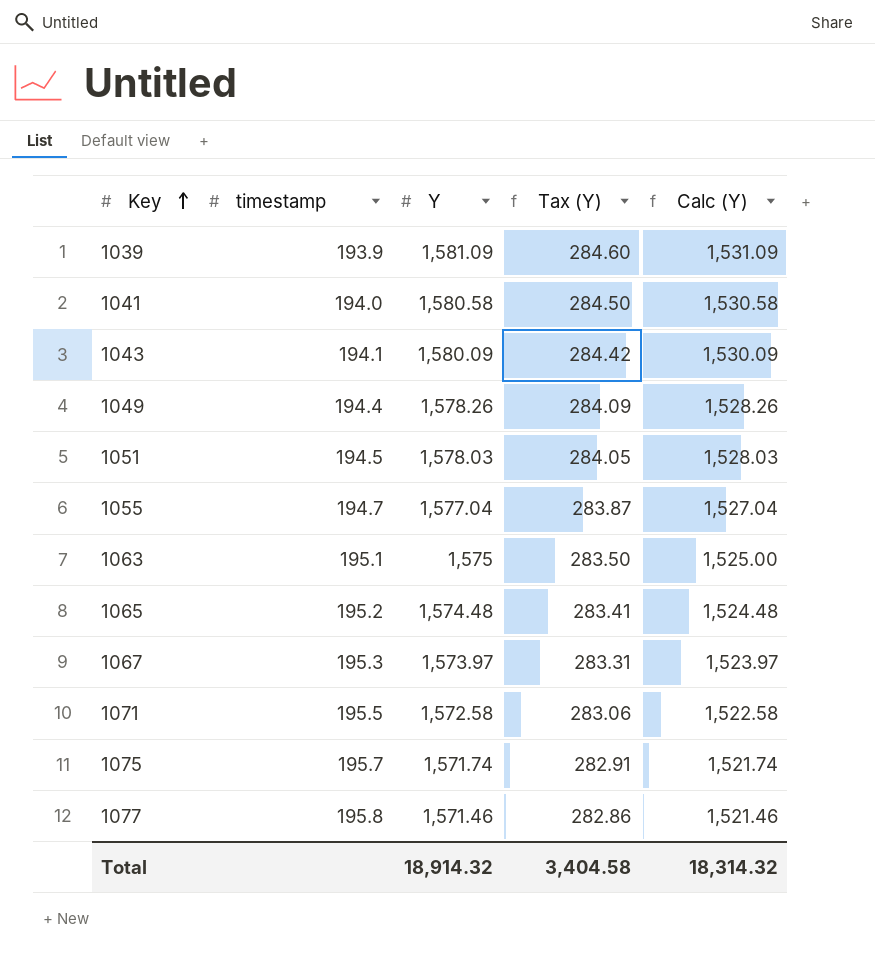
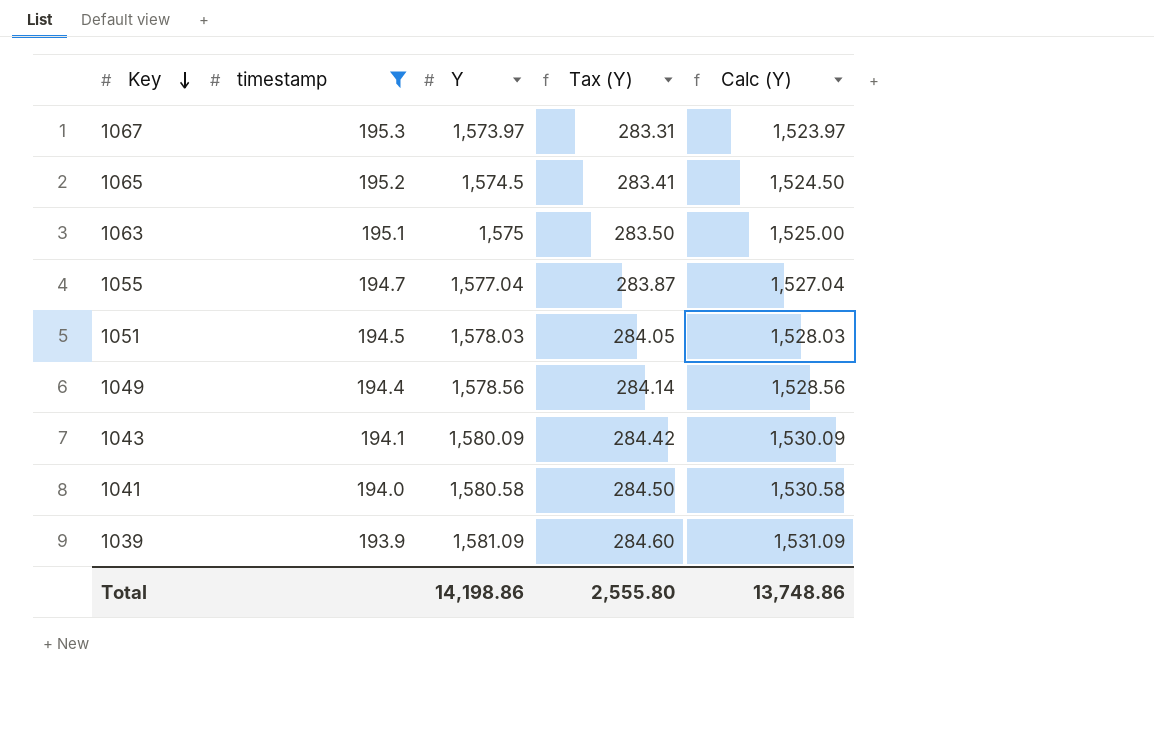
filter: none -> timestamp <= 195.3
row order: Key ascending -> Key descending
1065 | Y: 1,574.48 -> 1,574.5
1065 | Calc (Y): 1,524.48 -> 1,524.50
1049 | Y: 1,578.26 -> 1,578.56
1049 | Tax (Y): 284.09 -> 284.14
1049 | Calc (Y): 1,528.26 -> 1,528.56
Total | Y: 18,914.32 -> 14,198.86
Total | Tax (Y): 3,404.58 -> 2,555.80
Total | Calc (Y): 18,314.32 -> 13,748.86

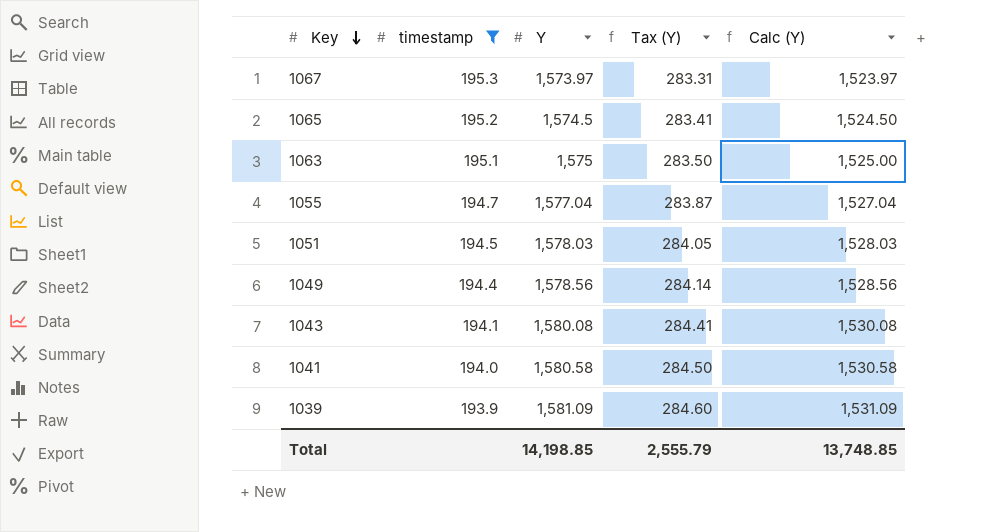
1043 | Y: 1,580.09 -> 1,580.08
1043 | Tax (Y): 284.42 -> 284.41
1043 | Calc (Y): 1,530.09 -> 1,530.08
Total | Y: 14,198.86 -> 14,198.85
Total | Tax (Y): 2,555.80 -> 2,555.79
Total | Calc (Y): 13,748.86 -> 13,748.85

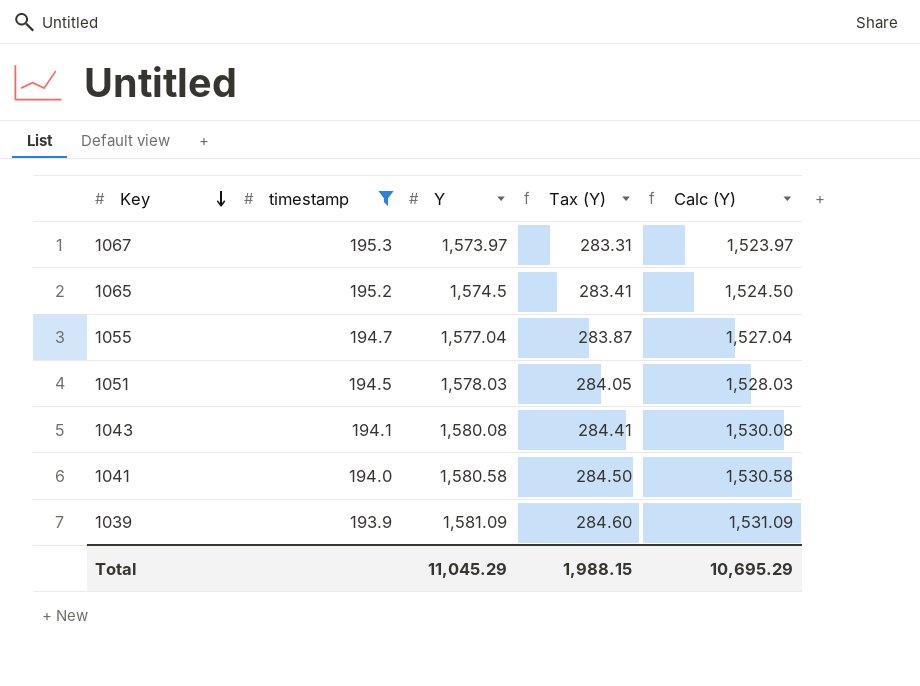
row 1063: 195.1 | 1,575 | 283.50 | 1,525.00 -> none
row 1049: 194.4 | 1,578.56 | 284.14 | 1,528.56 -> none
Total | Y: 14,198.85 -> 11,045.29
Total | Tax (Y): 2,555.79 -> 1,988.15
Total | Calc (Y): 13,748.85 -> 10,695.29

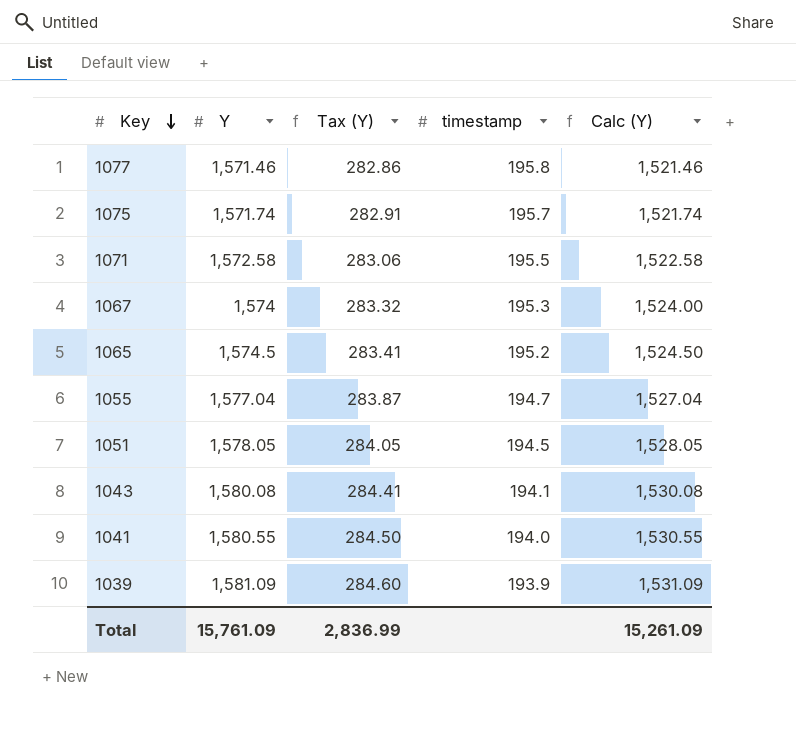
filter: timestamp <= 195.3 -> none
column timestamp | position: 2 -> 4
1067 | Y: 1,573.97 -> 1,574
1067 | Tax (Y): 283.31 -> 283.32
1067 | Calc (Y): 1,523.97 -> 1,524.00
1051 | Y: 1,578.03 -> 1,578.05
1051 | Calc (Y): 1,528.03 -> 1,528.05
1041 | Y: 1,580.58 -> 1,580.55
1041 | Calc (Y): 1,530.58 -> 1,530.55
Total | Y: 11,045.29 -> 15,761.09
Total | Tax (Y): 1,988.15 -> 2,836.99
Total | Calc (Y): 10,695.29 -> 15,261.09

